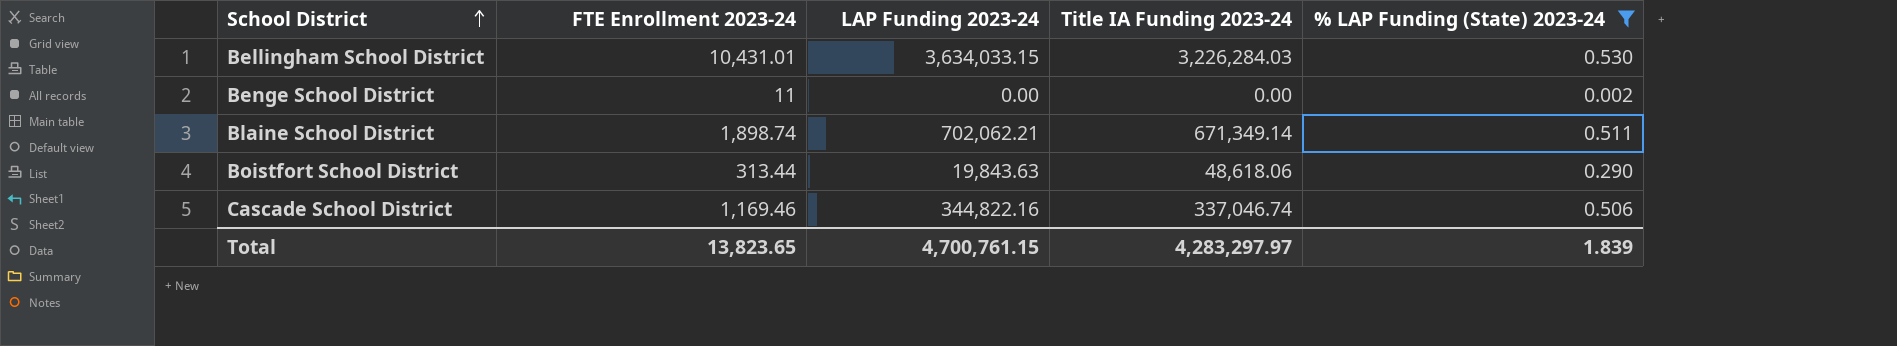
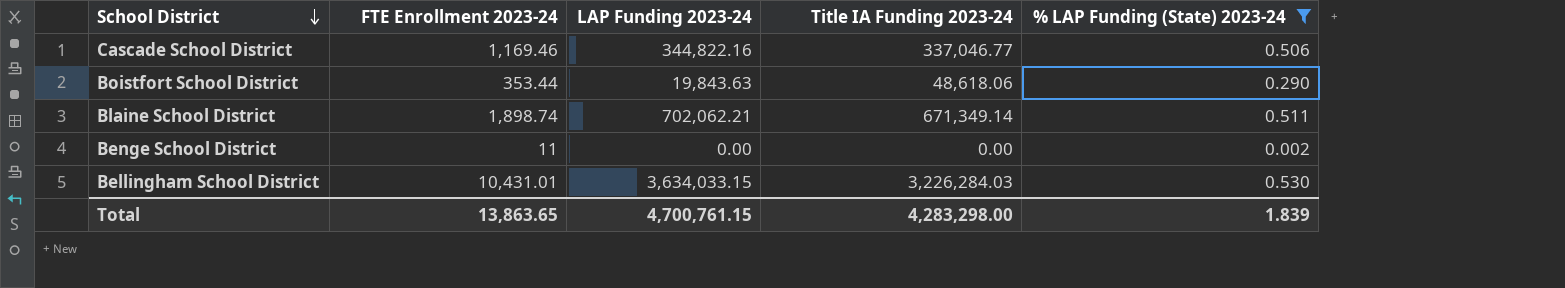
row order: School District ascending -> School District descending
Cascade School District | Title IA Funding 2023-24: 337,046.74 -> 337,046.77
Boistfort School District | FTE Enrollment 2023-24: 313.44 -> 353.44
Total | FTE Enrollment 2023-24: 13,823.65 -> 13,863.65
Total | Title IA Funding 2023-24: 4,283,297.97 -> 4,283,298.00

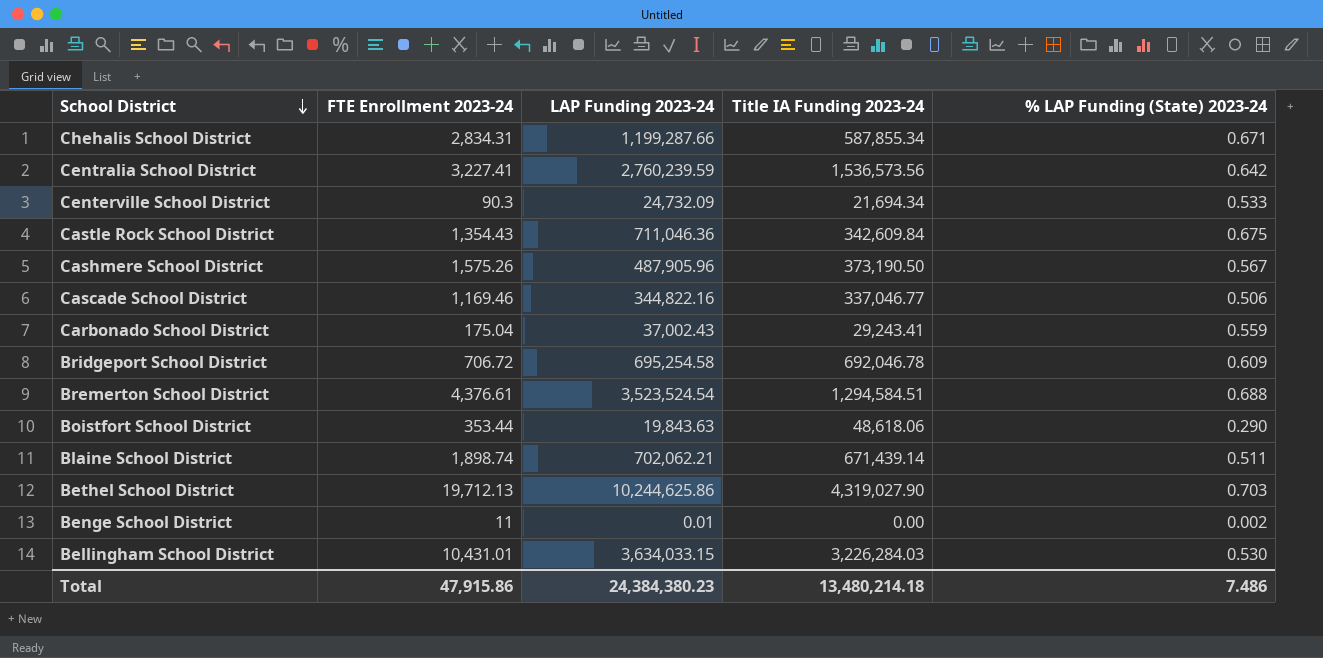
filter: % LAP Funding (State) 2023-24 <= 0.530 -> none
Blaine School District | Title IA Funding 2023-24: 671,349.14 -> 671,439.14
Benge School District | LAP Funding 2023-24: 0.00 -> 0.01
Total | FTE Enrollment 2023-24: 13,863.65 -> 47,915.86
Total | LAP Funding 2023-24: 4,700,761.15 -> 24,384,380.23
Total | Title IA Funding 2023-24: 4,283,298.00 -> 13,480,214.18
Total | % LAP Funding (State) 2023-24: 1.839 -> 7.486

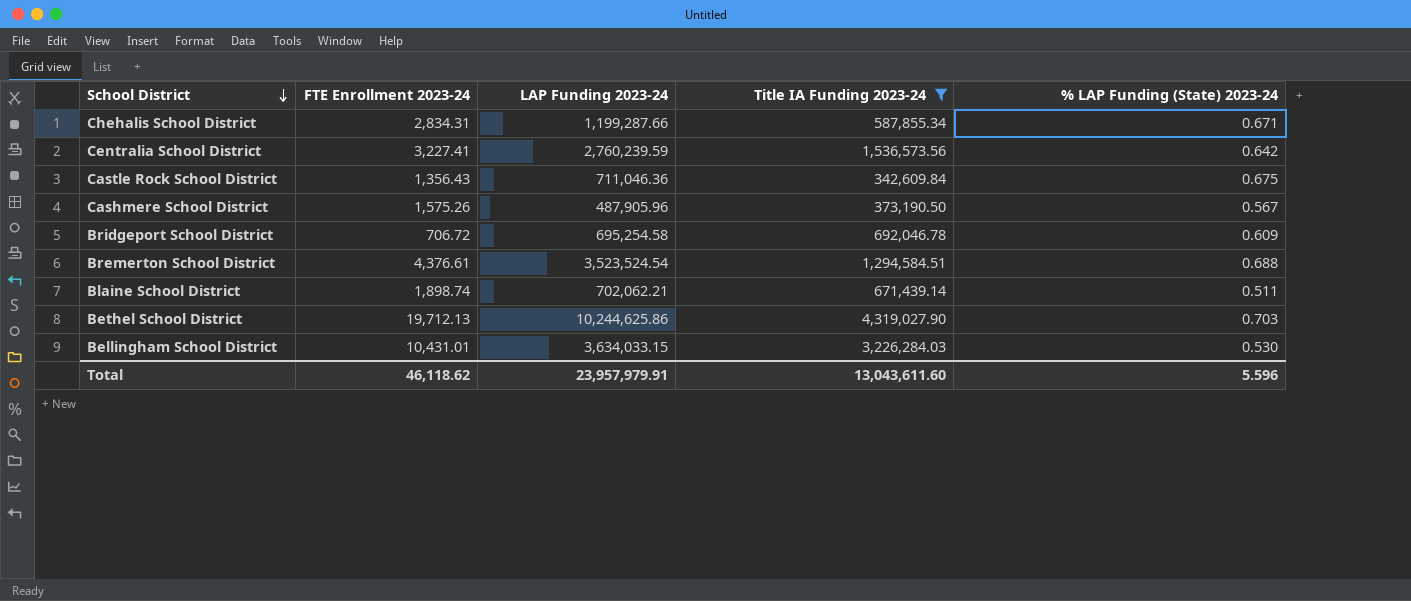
filter: none -> Title IA Funding 2023-24 >= 342,609.84
Castle Rock School District | FTE Enrollment 2023-24: 1,354.43 -> 1,356.43
Total | FTE Enrollment 2023-24: 47,915.86 -> 46,118.62
Total | LAP Funding 2023-24: 24,384,380.23 -> 23,957,979.91
Total | Title IA Funding 2023-24: 13,480,214.18 -> 13,043,611.60
Total | % LAP Funding (State) 2023-24: 7.486 -> 5.596

